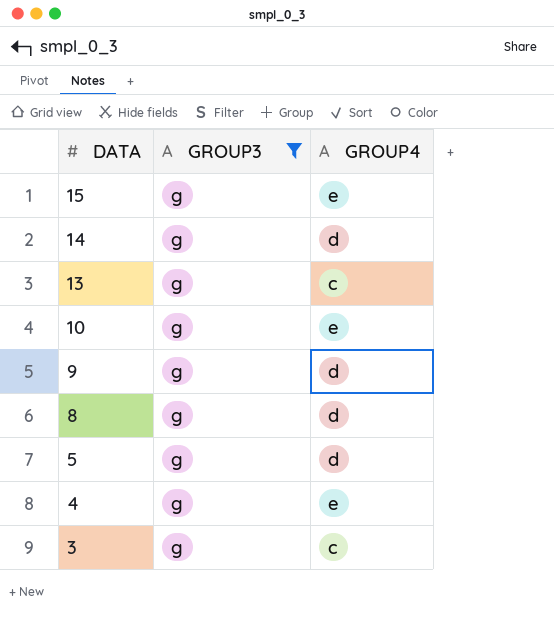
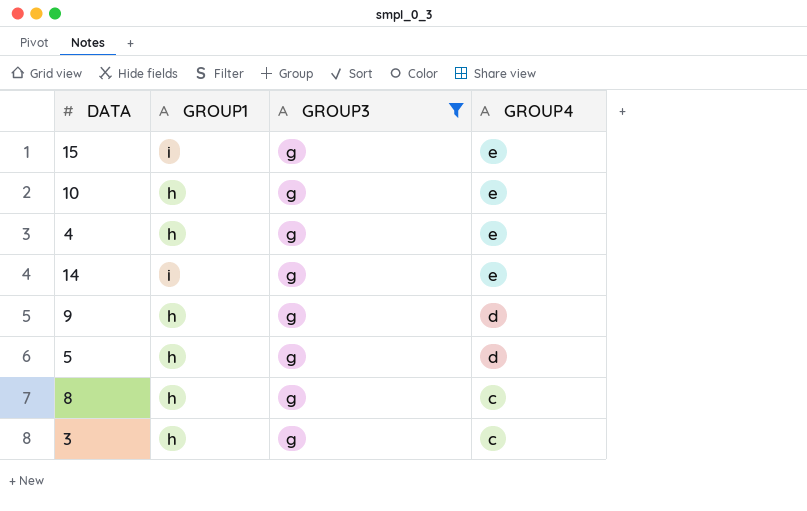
row order: DATA descending -> GROUP4 descending
column GROUP1 | position: none -> 2
row 13: g | c -> none
14 | GROUP4: d -> e
8 | GROUP4: d -> c

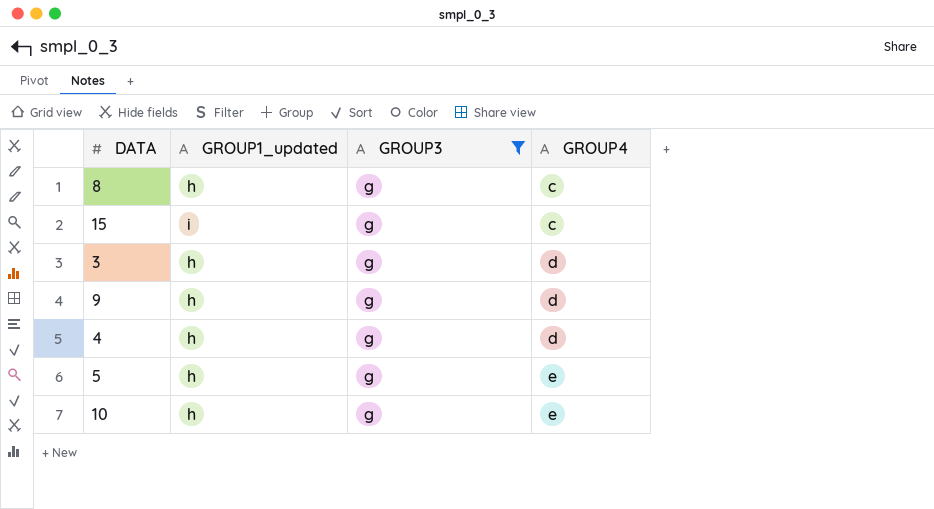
row order: GROUP4 descending -> GROUP4 ascending
column name: GROUP1 -> GROUP1_updated
row 14: i | g | e -> none
15 | GROUP4: e -> c
3 | GROUP4: c -> d
4 | GROUP4: e -> d
5 | GROUP4: d -> e

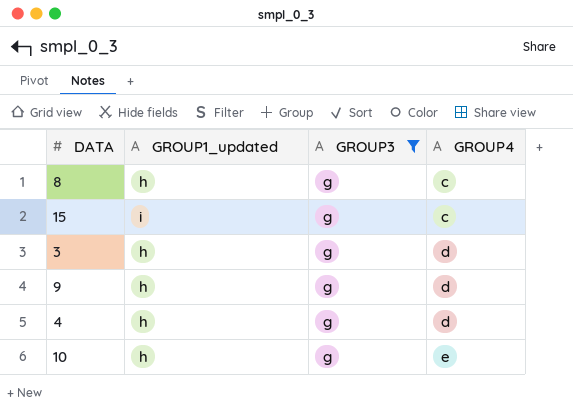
row 5: h | g | e -> none

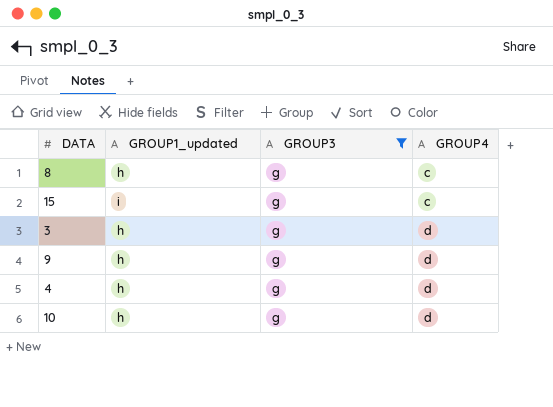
10 | GROUP4: e -> d

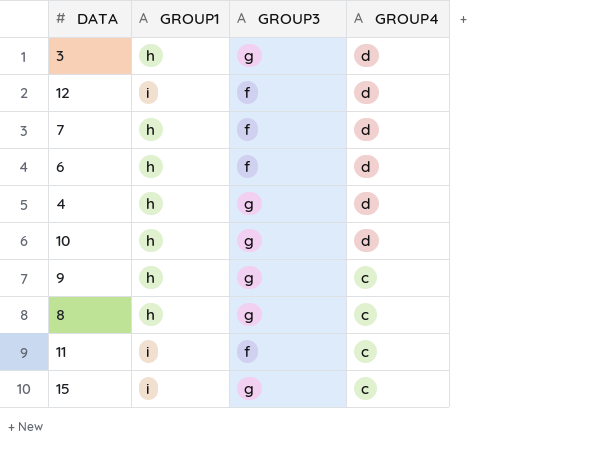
filter: GROUP3 = g -> none
row order: GROUP4 ascending -> GROUP4 descending
column name: GROUP1_updated -> GROUP1
9 | GROUP4: d -> c

